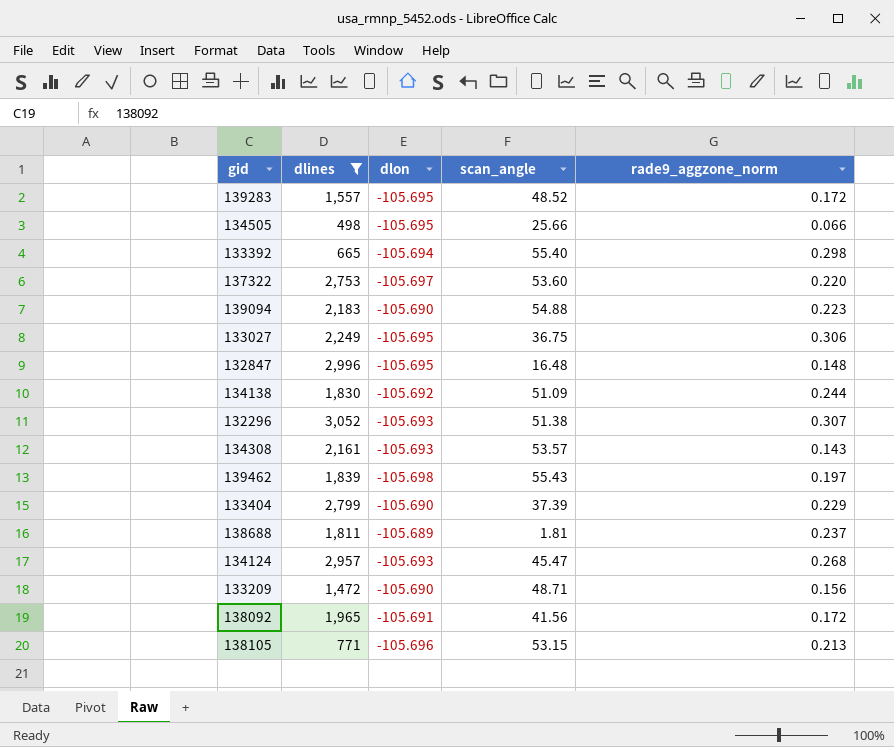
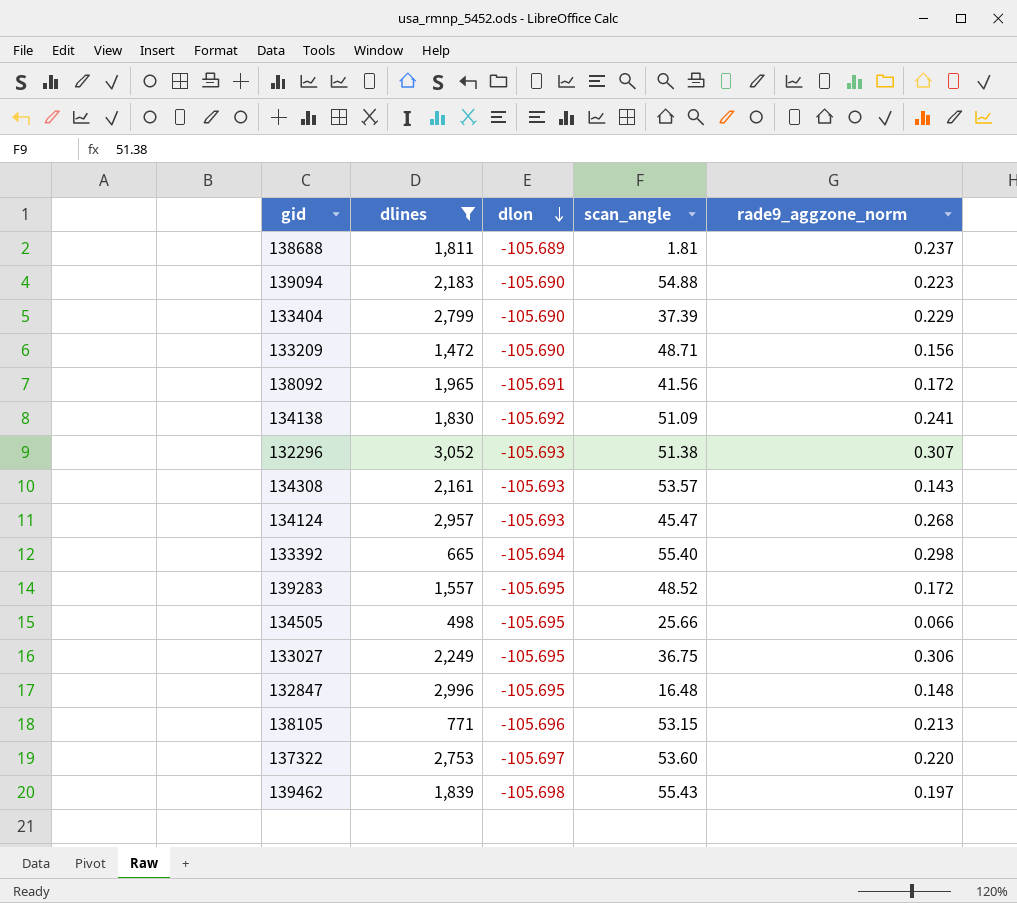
row order: none -> dlon descending
134138 | rade9_aggzone_norm: 0.244 -> 0.241

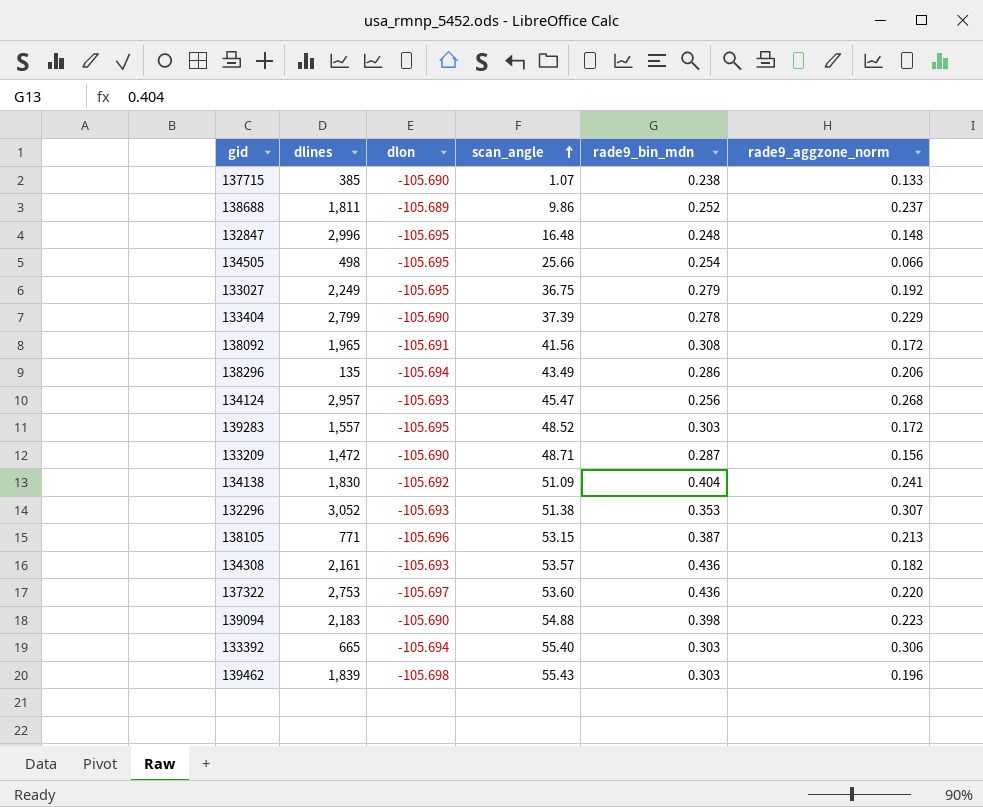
filter: dlines >= 498 -> none
row order: dlon descending -> scan_angle ascending
column rade9_bin_mdn | position: none -> 5
138688 | scan_angle: 1.81 -> 9.86
133027 | rade9_aggzone_norm: 0.306 -> 0.192
134308 | rade9_aggzone_norm: 0.143 -> 0.182
133392 | rade9_aggzone_norm: 0.298 -> 0.306
139462 | rade9_aggzone_norm: 0.197 -> 0.196

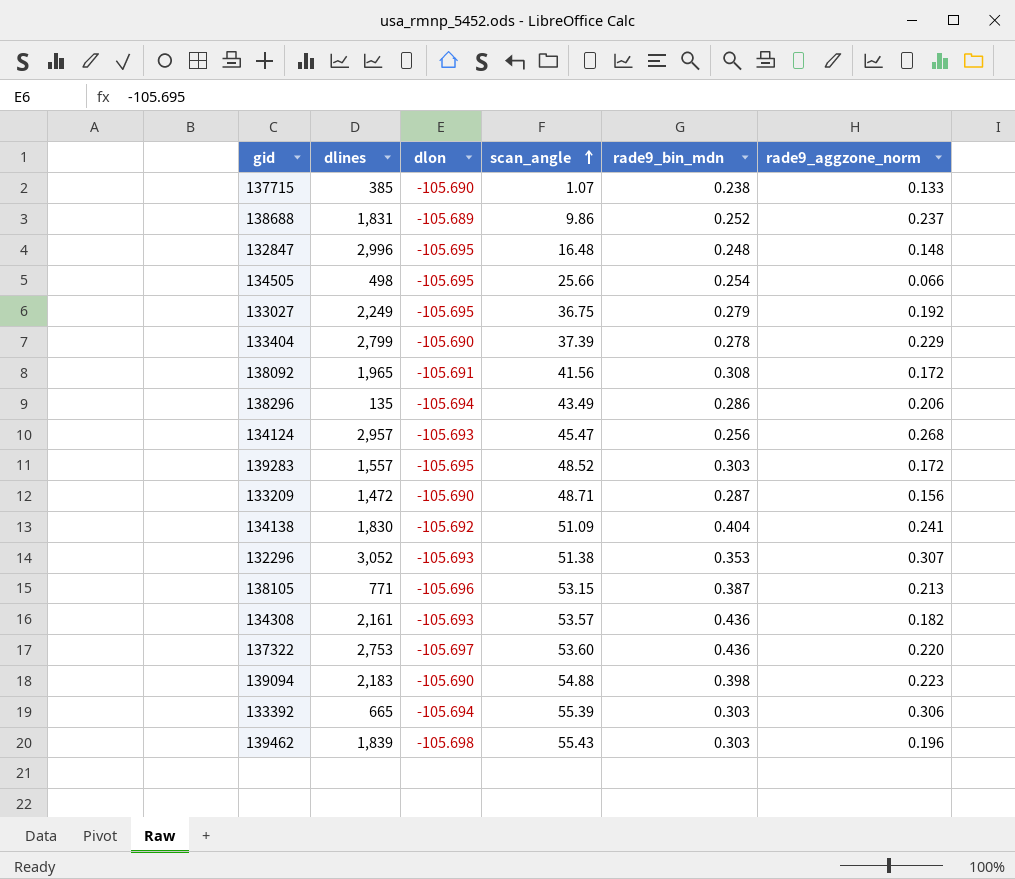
138688 | dlines: 1,811 -> 1,831
133392 | scan_angle: 55.40 -> 55.39

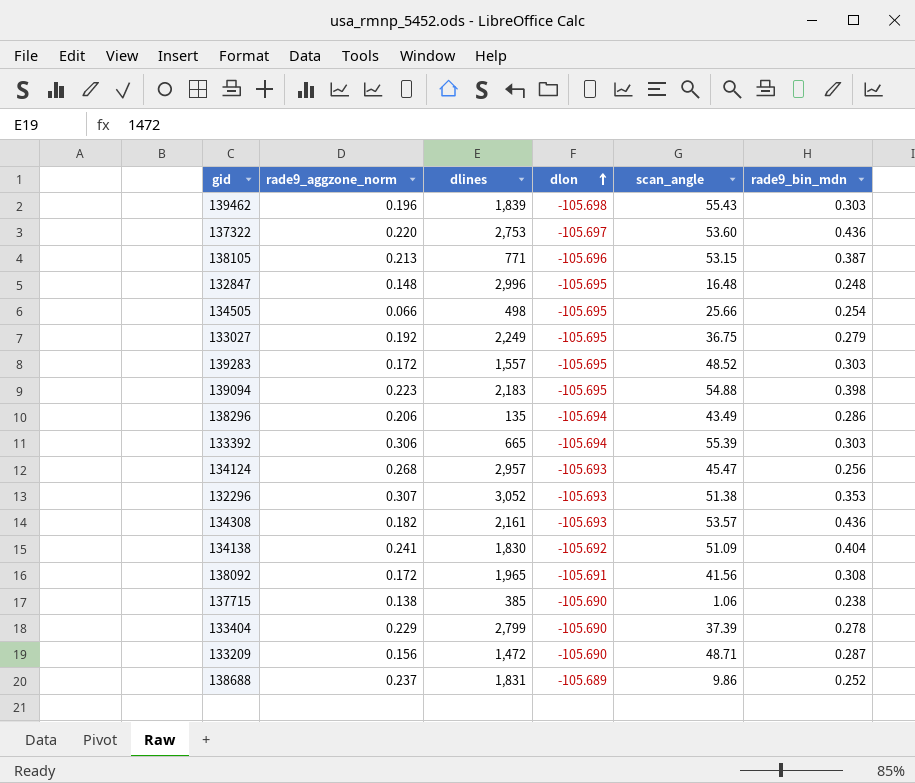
row order: scan_angle ascending -> dlon ascending
column rade9_aggzone_norm | position: 6 -> 2
139094 | dlon: -105.690 -> -105.695
137715 | rade9_aggzone_norm: 0.133 -> 0.138
137715 | scan_angle: 1.07 -> 1.06

